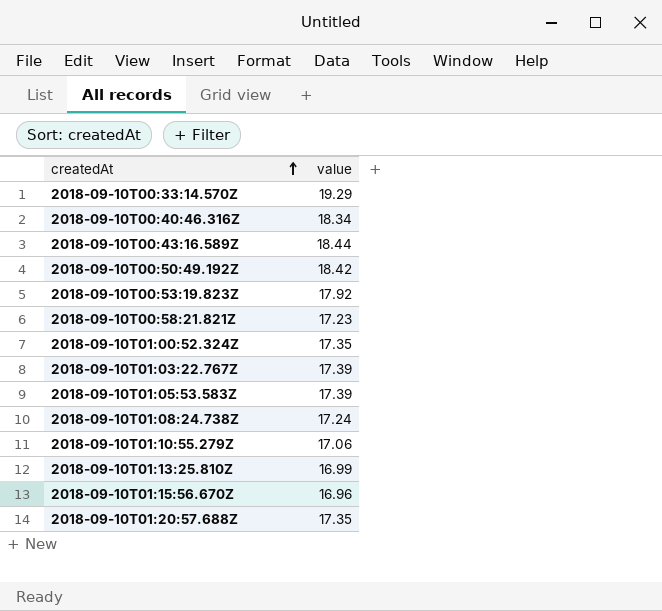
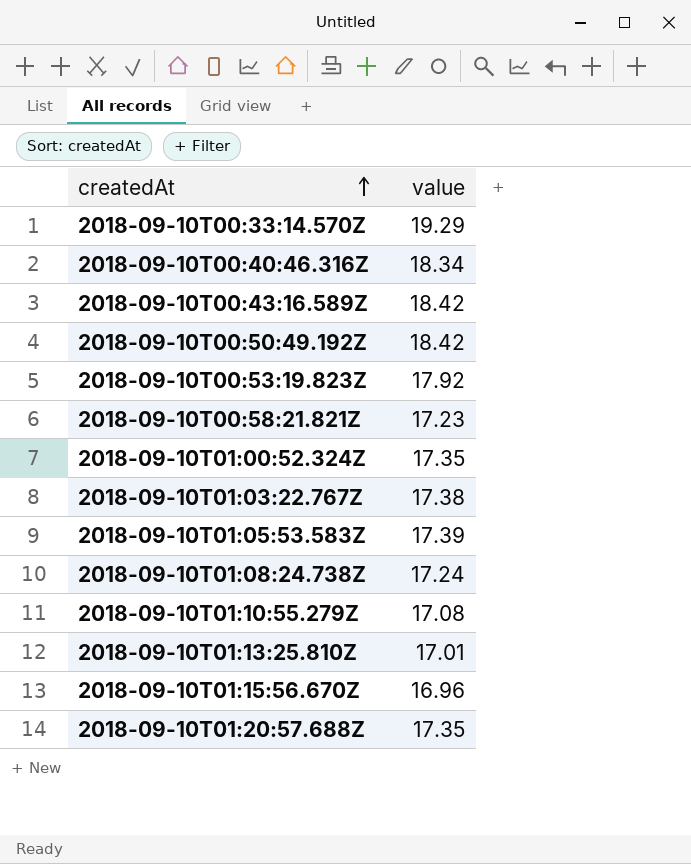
2018-09-10T00:43:16.589Z | value: 18.44 -> 18.42
2018-09-10T01:03:22.767Z | value: 17.39 -> 17.38
2018-09-10T01:10:55.279Z | value: 17.06 -> 17.08
2018-09-10T01:13:25.810Z | value: 16.99 -> 17.01

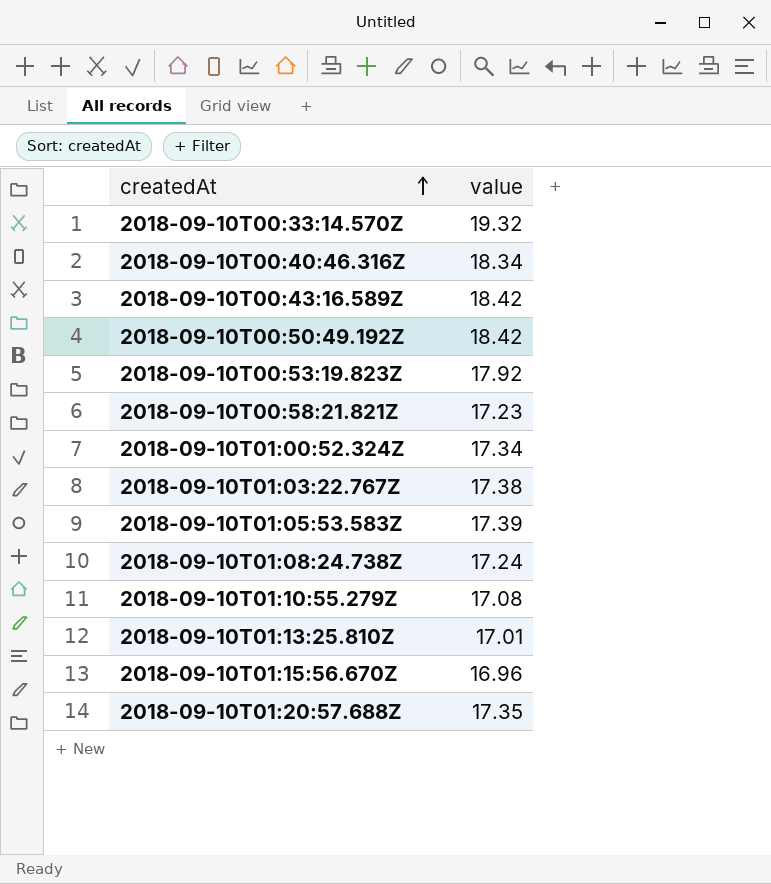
2018-09-10T00:33:14.570Z | value: 19.29 -> 19.32
2018-09-10T01:00:52.324Z | value: 17.35 -> 17.34

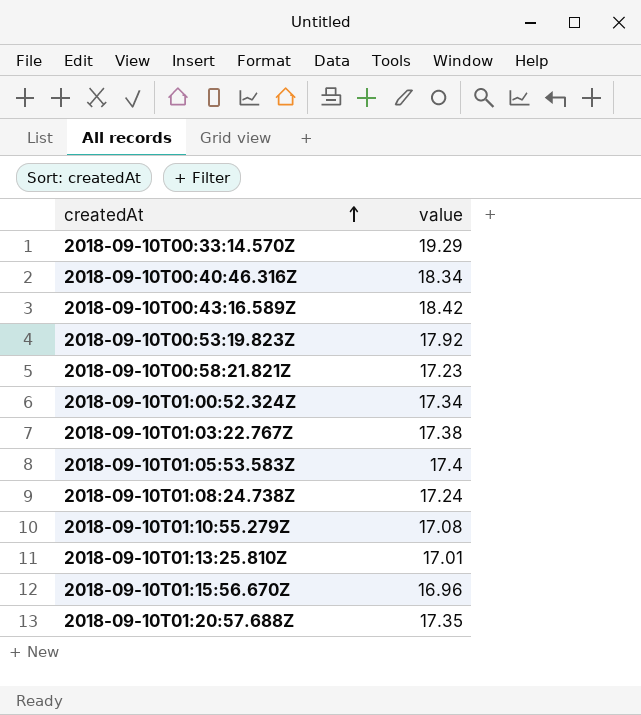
row 2018-09-10T00:50:49.192Z: 18.42 -> none
2018-09-10T00:33:14.570Z | value: 19.32 -> 19.29
2018-09-10T01:05:53.583Z | value: 17.39 -> 17.4

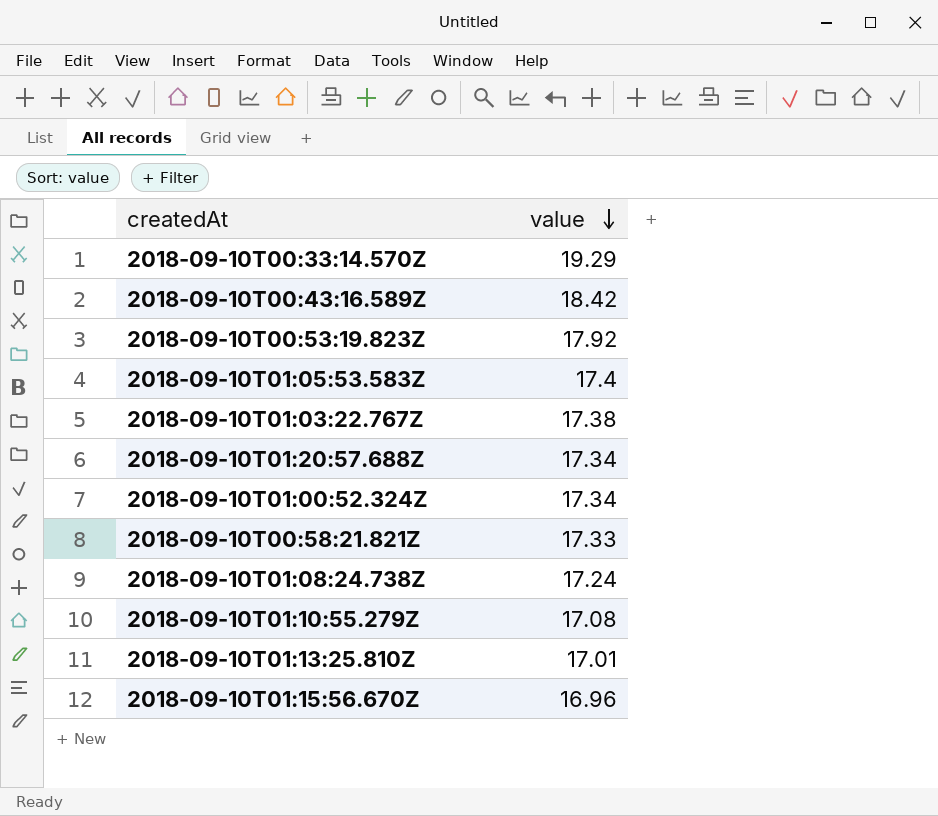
row order: createdAt ascending -> value descending
row 2018-09-10T00:40:46.316Z: 18.34 -> none
2018-09-10T01:20:57.688Z | value: 17.35 -> 17.34
2018-09-10T00:58:21.821Z | value: 17.23 -> 17.33

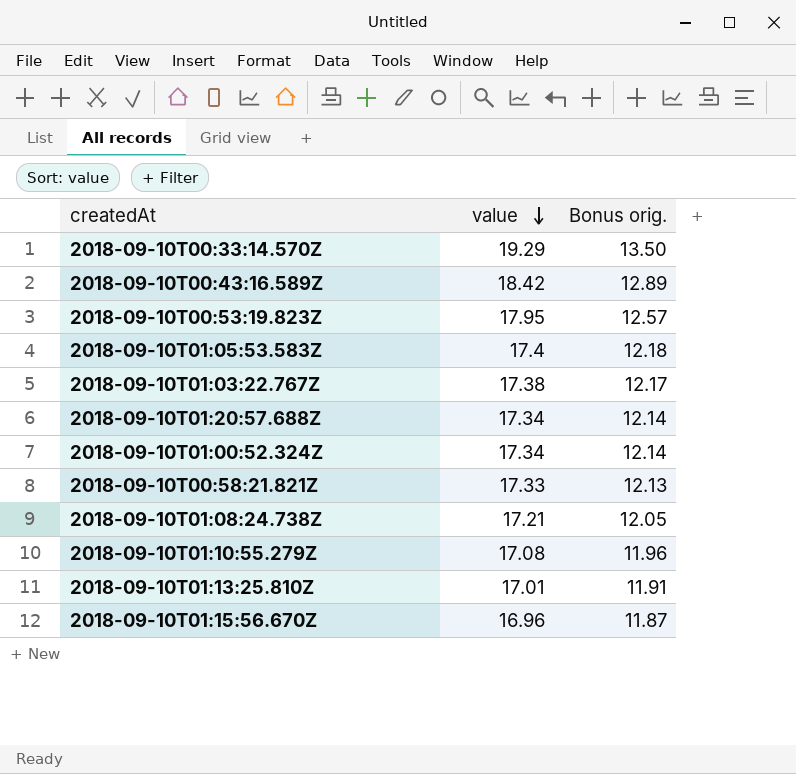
column Bonus orig. | formula: none -> [value] * 0.7
2018-09-10T00:53:19.823Z | value: 17.92 -> 17.95
2018-09-10T01:08:24.738Z | value: 17.24 -> 17.21

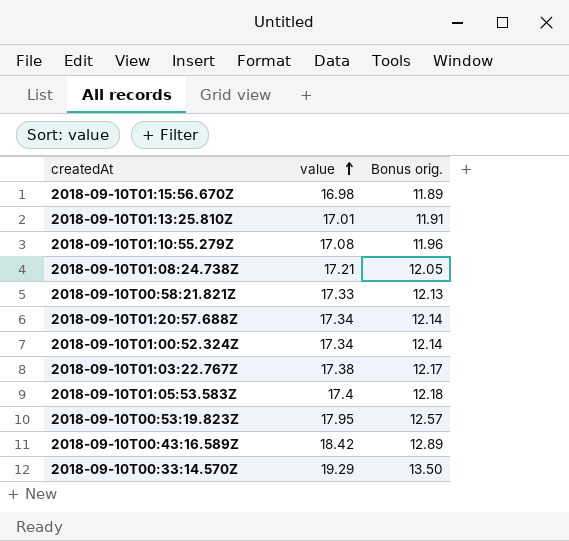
row order: value descending -> value ascending
2018-09-10T01:15:56.670Z | value: 16.96 -> 16.98
2018-09-10T01:15:56.670Z | Bonus orig.: 11.87 -> 11.89

